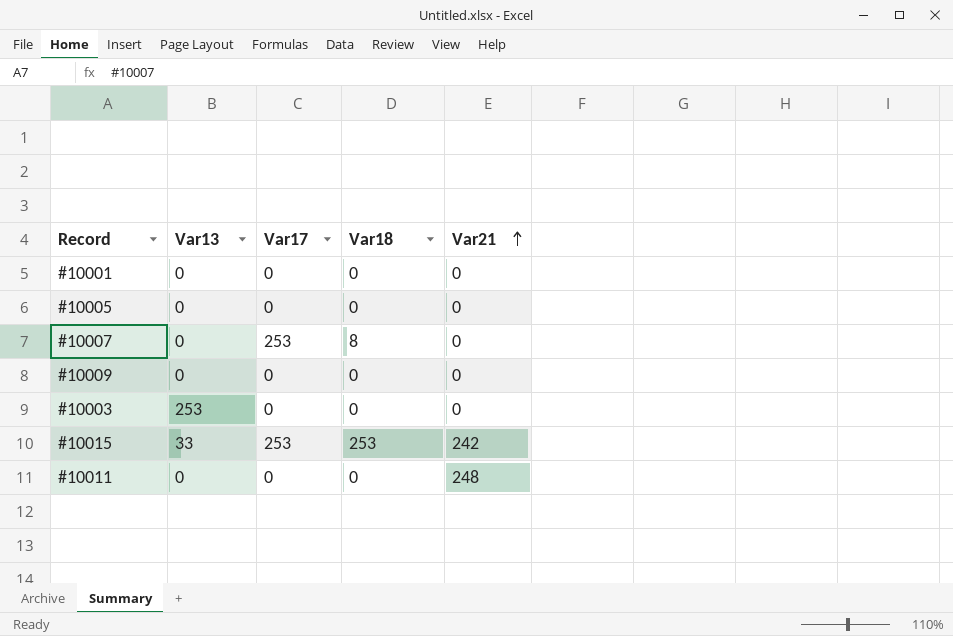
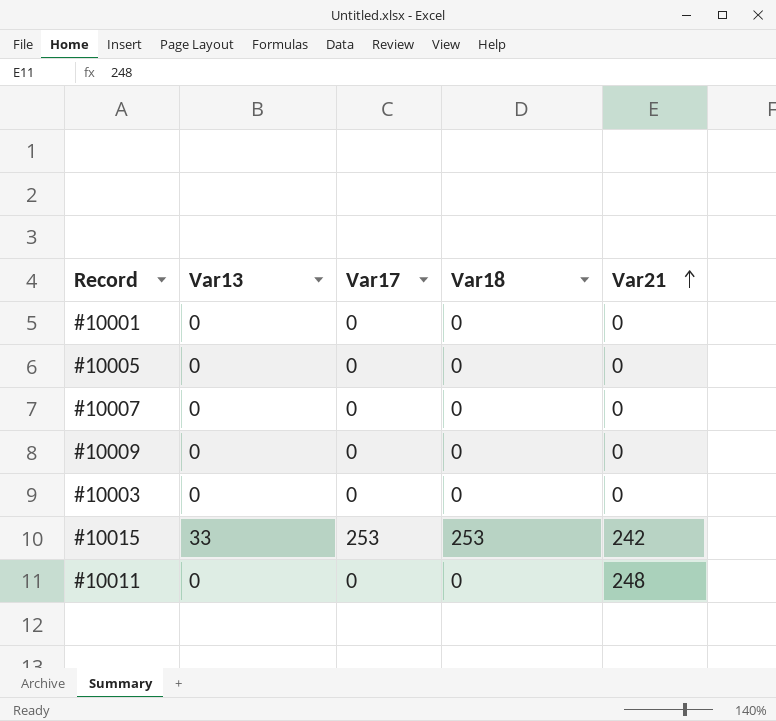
#10007 | Var17: 253 -> 0
#10007 | Var18: 8 -> 0
#10003 | Var13: 253 -> 0

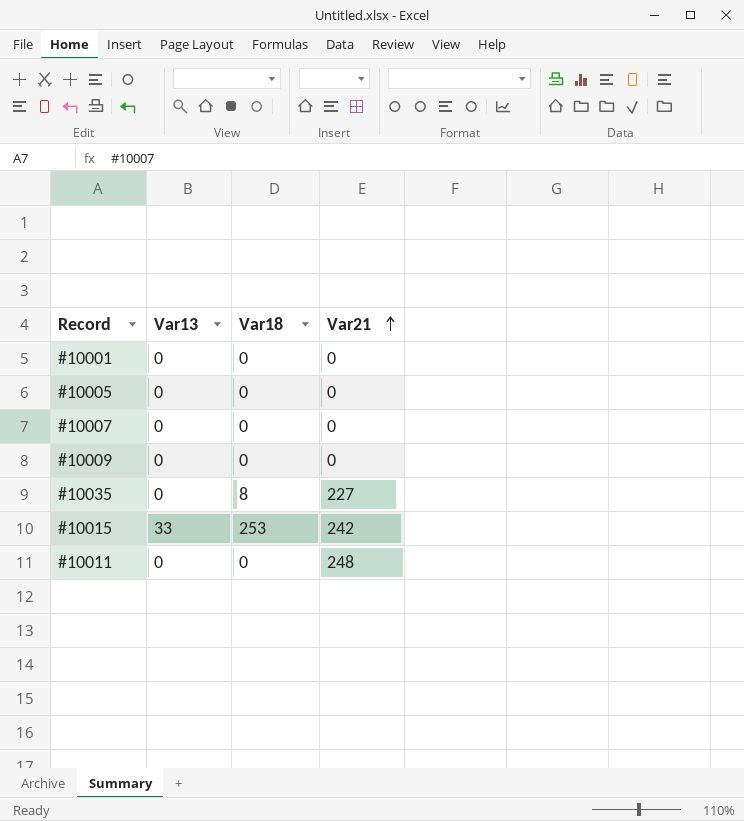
column Var17 | position: 3 -> none
row #10003: 0 | 0 | 0 | 0 -> none
row #10035: none -> 0 | 8 | 227

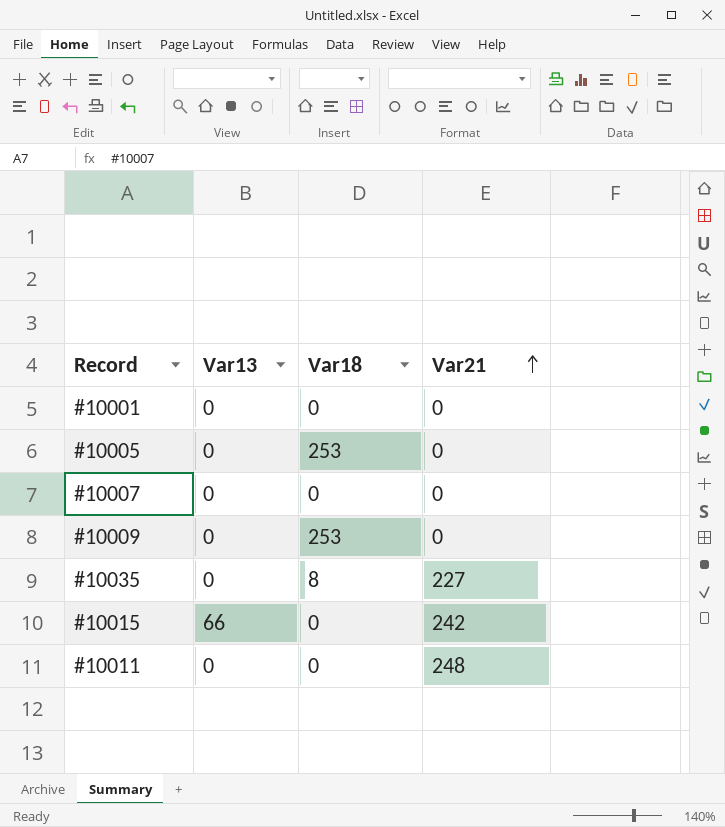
#10005 | Var18: 0 -> 253
#10009 | Var18: 0 -> 253
#10015 | Var13: 33 -> 66
#10015 | Var18: 253 -> 0

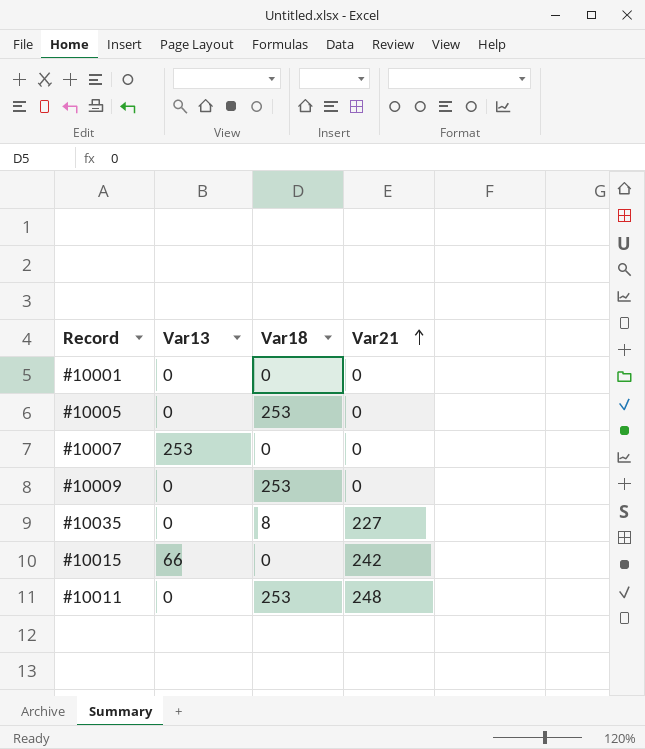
#10007 | Var13: 0 -> 253
#10011 | Var18: 0 -> 253

